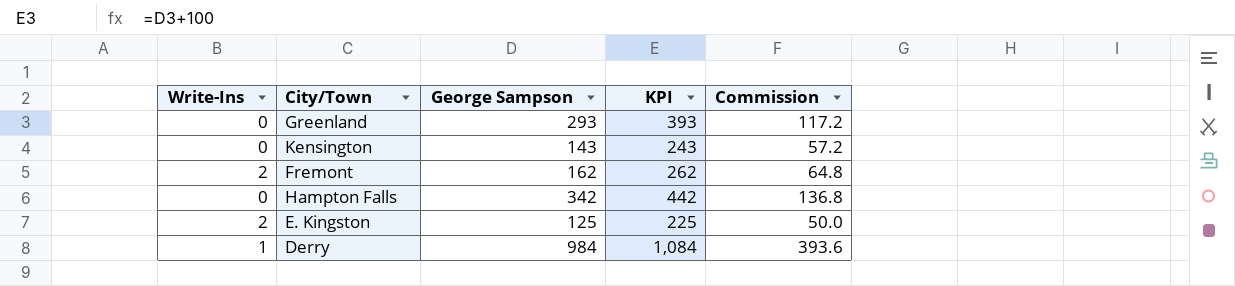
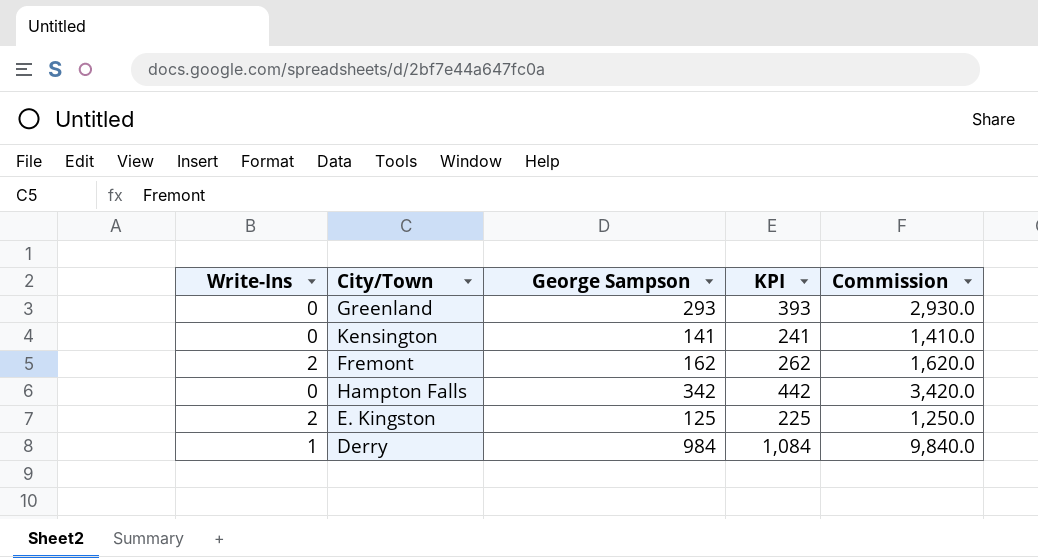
column Commission | formula: [George Sampson] * 0.4 -> [George Sampson] * 10
Kensington | George Sampson: 143 -> 141
Kensington | KPI: 243 -> 241

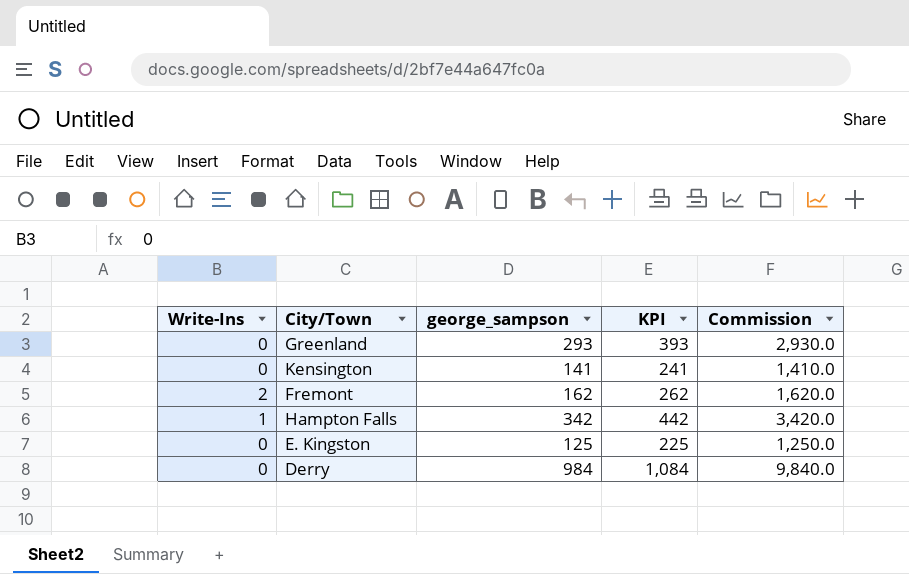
column name: George Sampson -> george_sampson
Hampton Falls | Write-Ins: 0 -> 1
E. Kingston | Write-Ins: 2 -> 0
Derry | Write-Ins: 1 -> 0

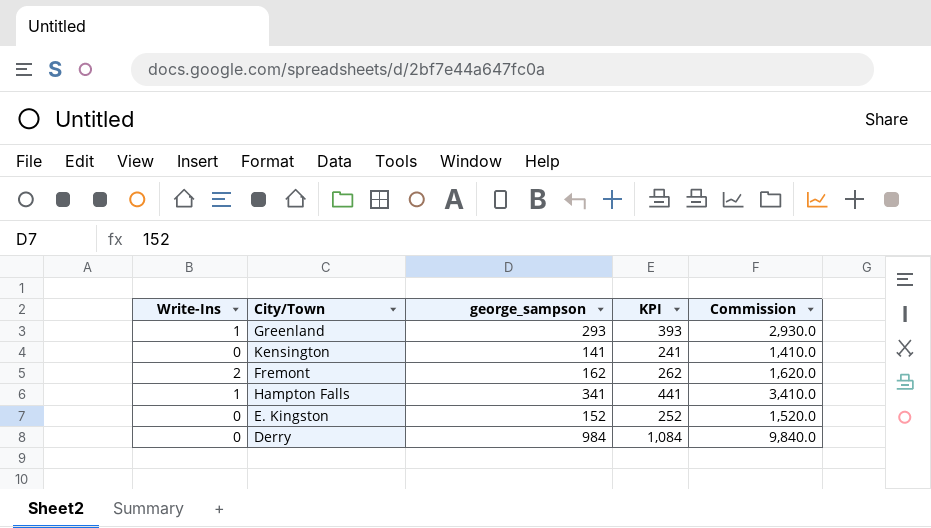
Greenland | Write-Ins: 0 -> 1
Hampton Falls | george_sampson: 342 -> 341
Hampton Falls | KPI: 442 -> 441
Hampton Falls | Commission: 3,420.0 -> 3,410.0
E. Kingston | george_sampson: 125 -> 152
E. Kingston | KPI: 225 -> 252
E. Kingston | Commission: 1,250.0 -> 1,520.0

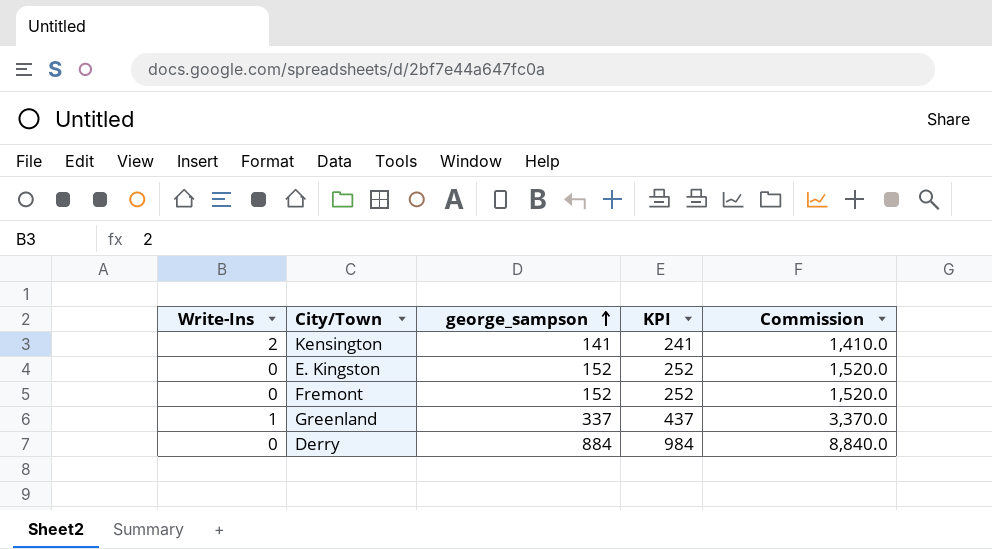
row order: none -> george_sampson ascending
row Hampton Falls: 1 | 341 | 441 | 3,410.0 -> none
Kensington | Write-Ins: 0 -> 2
Fremont | Write-Ins: 2 -> 0
Fremont | george_sampson: 162 -> 152
Fremont | KPI: 262 -> 252
Fremont | Commission: 1,620.0 -> 1,520.0
Greenland | george_sampson: 293 -> 337
Greenland | KPI: 393 -> 437
Greenland | Commission: 2,930.0 -> 3,370.0
Derry | george_sampson: 984 -> 884
Derry | KPI: 1,084 -> 984
Derry | Commission: 9,840.0 -> 8,840.0

